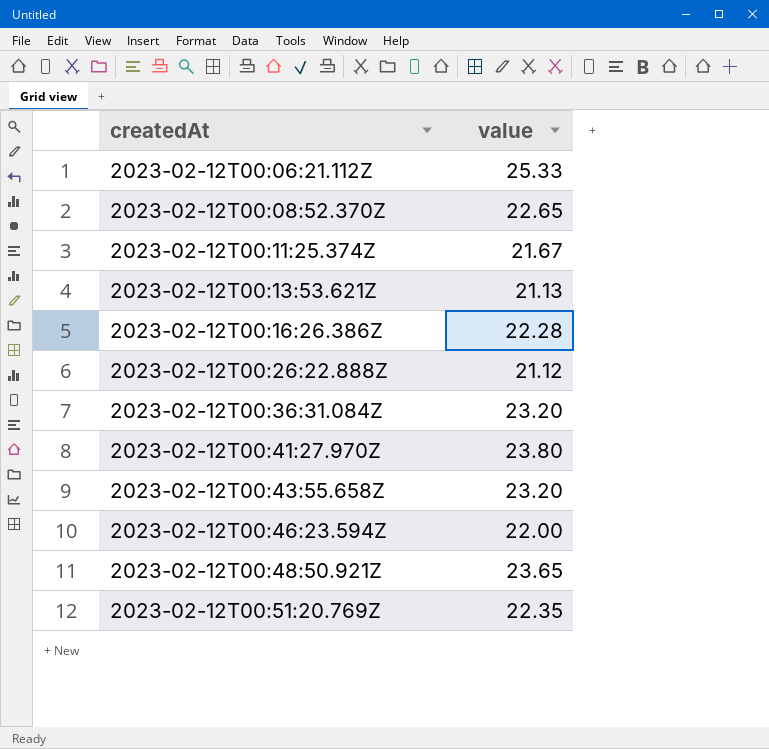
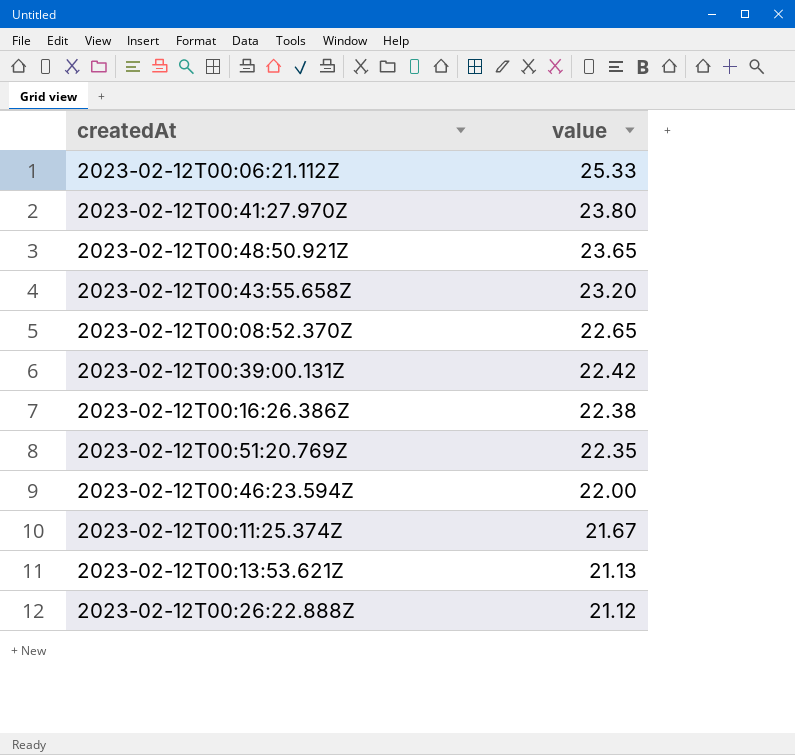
row order: createdAt ascending -> value descending
row 2023-02-12T00:36:31.084Z: 23.20 -> none
row 2023-02-12T00:39:00.131Z: none -> 22.42
2023-02-12T00:16:26.386Z | value: 22.28 -> 22.38

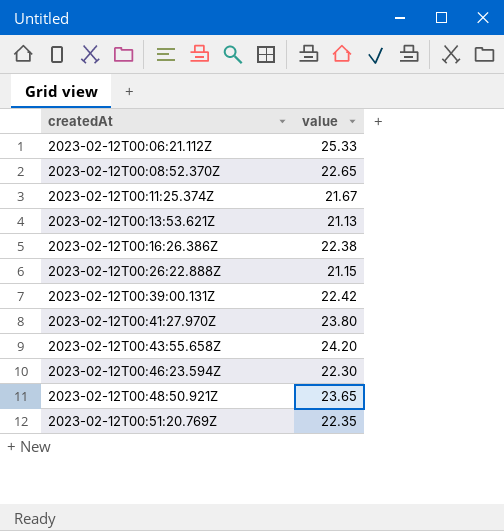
row order: value descending -> createdAt ascending
2023-02-12T00:26:22.888Z | value: 21.12 -> 21.15
2023-02-12T00:43:55.658Z | value: 23.20 -> 24.20
2023-02-12T00:46:23.594Z | value: 22.00 -> 22.30

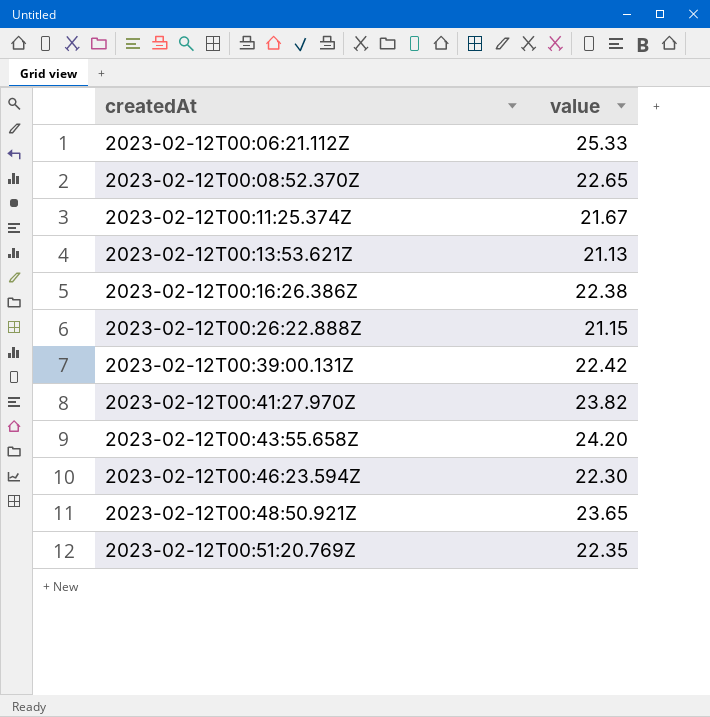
2023-02-12T00:41:27.970Z | value: 23.80 -> 23.82

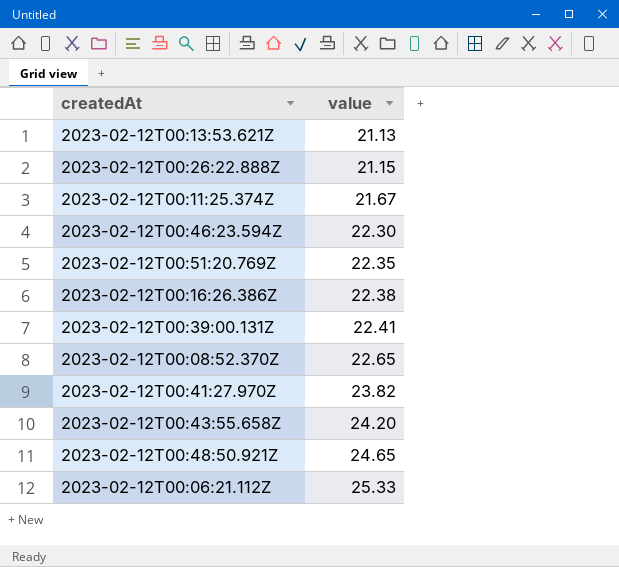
row order: createdAt ascending -> value ascending
2023-02-12T00:39:00.131Z | value: 22.42 -> 22.41
2023-02-12T00:48:50.921Z | value: 23.65 -> 24.65

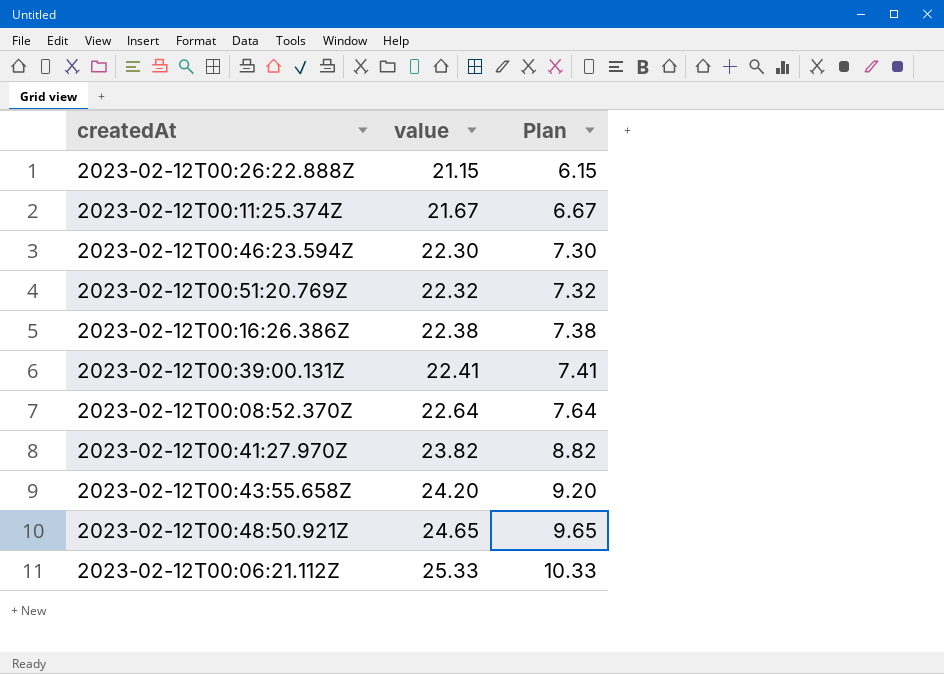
column Plan | formula: none -> [value] - 15
row 2023-02-12T00:13:53.621Z: 21.13 -> none
2023-02-12T00:51:20.769Z | value: 22.35 -> 22.32
2023-02-12T00:08:52.370Z | value: 22.65 -> 22.64

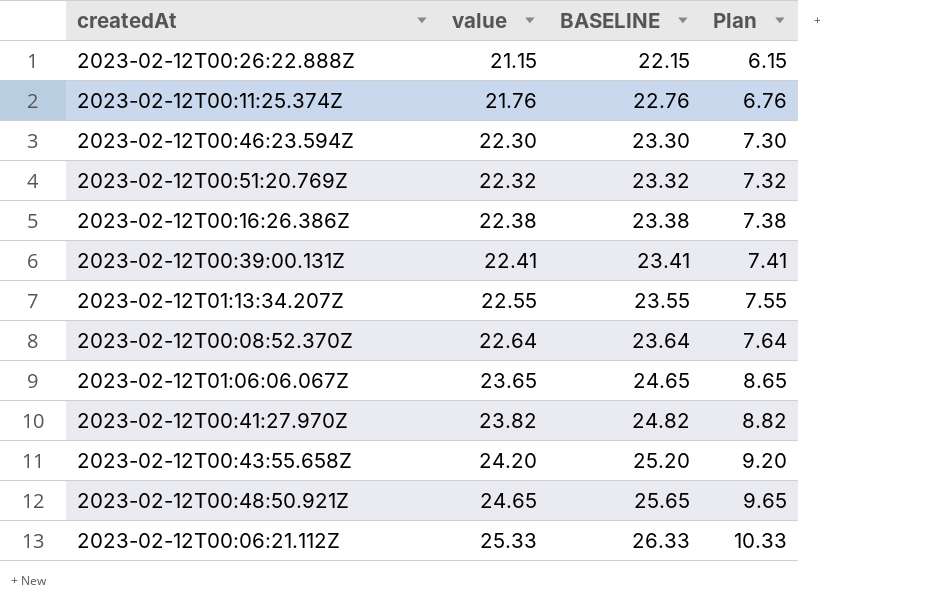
column BASELINE | formula: none -> [value] + 1
2023-02-12T00:11:25.374Z | value: 21.67 -> 21.76
2023-02-12T00:11:25.374Z | Plan: 6.67 -> 6.76
row 2023-02-12T01:13:34.207Z: none -> 22.55 | 23.55 | 7.55
row 2023-02-12T01:06:06.067Z: none -> 23.65 | 24.65 | 8.65

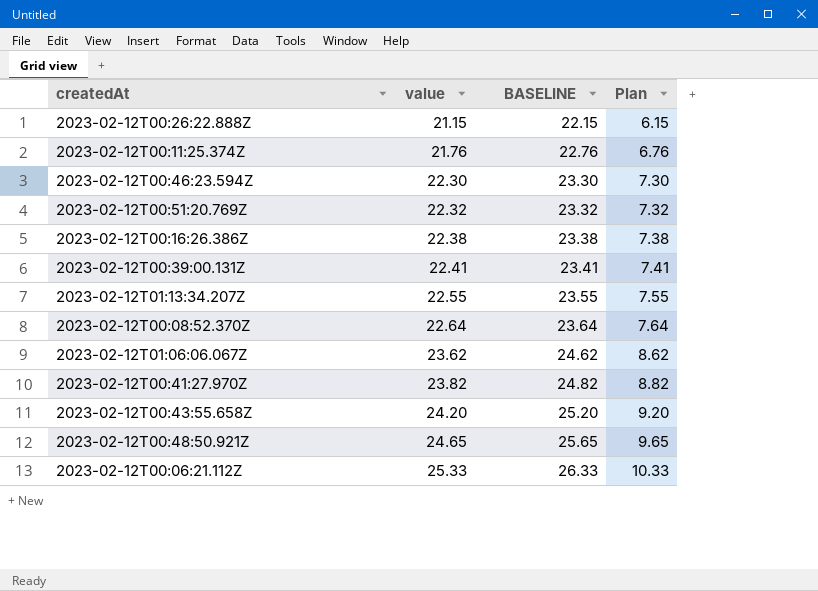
2023-02-12T01:06:06.067Z | value: 23.65 -> 23.62
2023-02-12T01:06:06.067Z | BASELINE: 24.65 -> 24.62
2023-02-12T01:06:06.067Z | Plan: 8.65 -> 8.62

